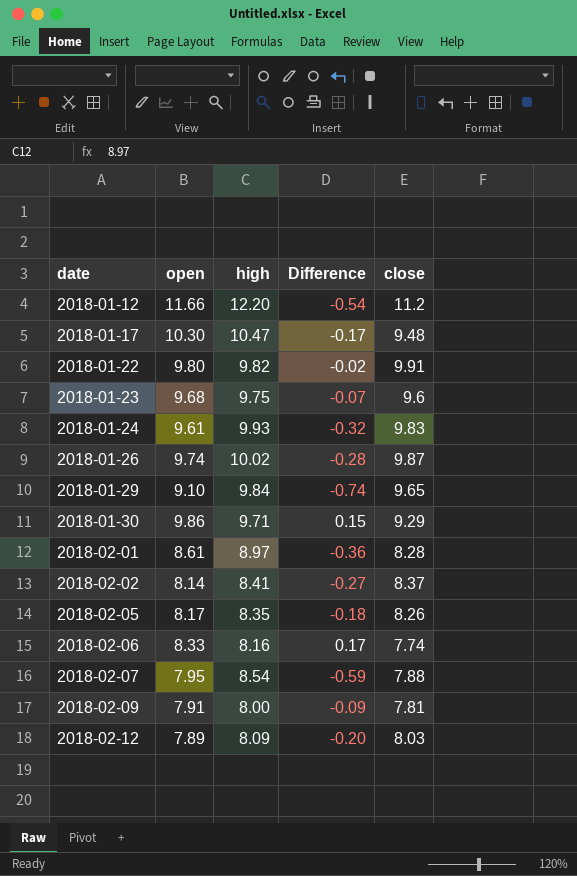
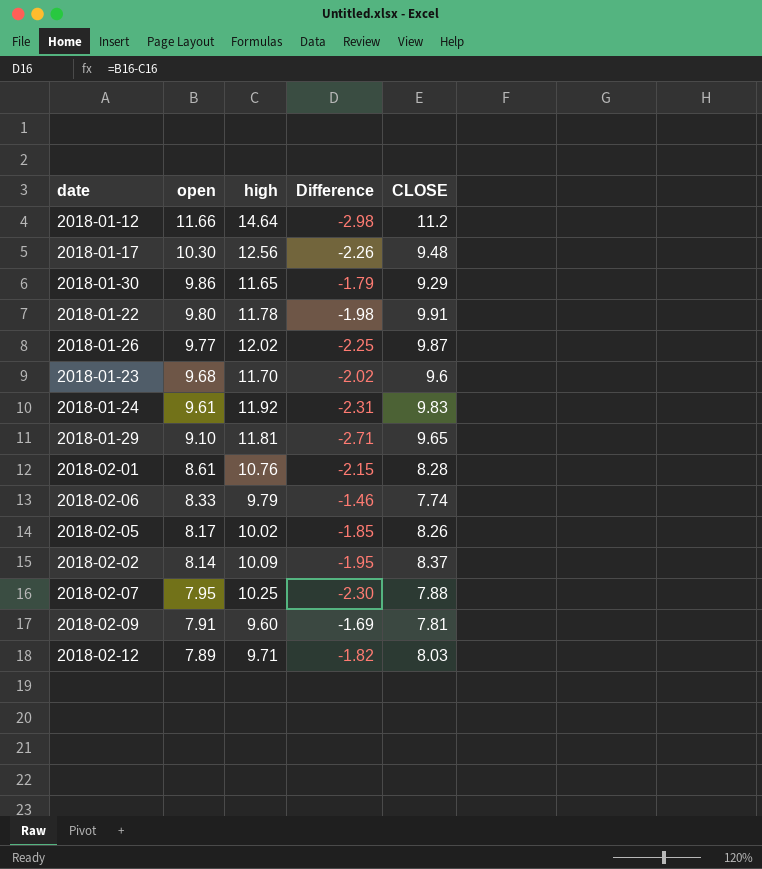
row order: date ascending -> open descending
column name: close -> CLOSE
2018-01-12 | high: 12.20 -> 14.64
2018-01-12 | Difference: -0.54 -> -2.98
2018-01-17 | high: 10.47 -> 12.56
2018-01-17 | Difference: -0.17 -> -2.26
2018-01-30 | high: 9.71 -> 11.65
2018-01-30 | Difference: 0.15 -> -1.79
2018-01-22 | high: 9.82 -> 11.78
2018-01-22 | Difference: -0.02 -> -1.98
2018-01-26 | open: 9.74 -> 9.77
2018-01-26 | high: 10.02 -> 12.02
2018-01-26 | Difference: -0.28 -> -2.25
2018-01-23 | high: 9.75 -> 11.70
2018-01-23 | Difference: -0.07 -> -2.02
2018-01-24 | high: 9.93 -> 11.92
2018-01-24 | Difference: -0.32 -> -2.31
2018-01-29 | high: 9.84 -> 11.81
2018-01-29 | Difference: -0.74 -> -2.71
2018-02-01 | high: 8.97 -> 10.76
2018-02-01 | Difference: -0.36 -> -2.15
2018-02-06 | high: 8.16 -> 9.79
2018-02-06 | Difference: 0.17 -> -1.46
2018-02-05 | high: 8.35 -> 10.02
2018-02-05 | Difference: -0.18 -> -1.85
2018-02-02 | high: 8.41 -> 10.09
2018-02-02 | Difference: -0.27 -> -1.95
2018-02-07 | high: 8.54 -> 10.25
2018-02-07 | Difference: -0.59 -> -2.30
2018-02-09 | high: 8.00 -> 9.60
2018-02-09 | Difference: -0.09 -> -1.69
2018-02-12 | high: 8.09 -> 9.71
2018-02-12 | Difference: -0.20 -> -1.82

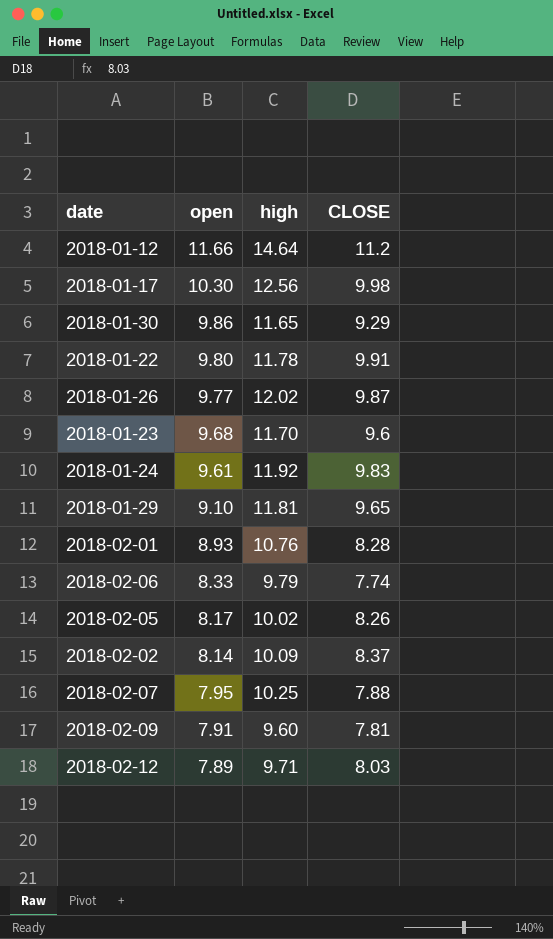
column Difference | formula: [open] - [high] -> none
2018-01-17 | CLOSE: 9.48 -> 9.98
2018-02-01 | open: 8.61 -> 8.93

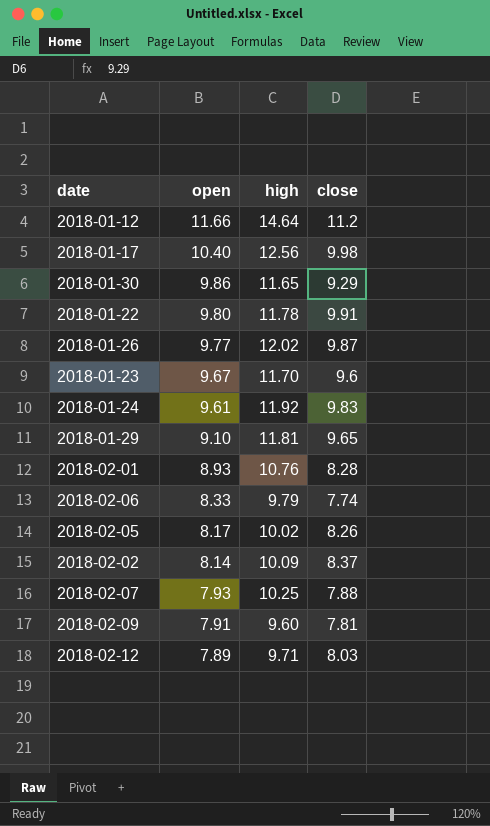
column name: CLOSE -> close
2018-01-17 | open: 10.30 -> 10.40
2018-01-23 | open: 9.68 -> 9.67
2018-02-07 | open: 7.95 -> 7.93

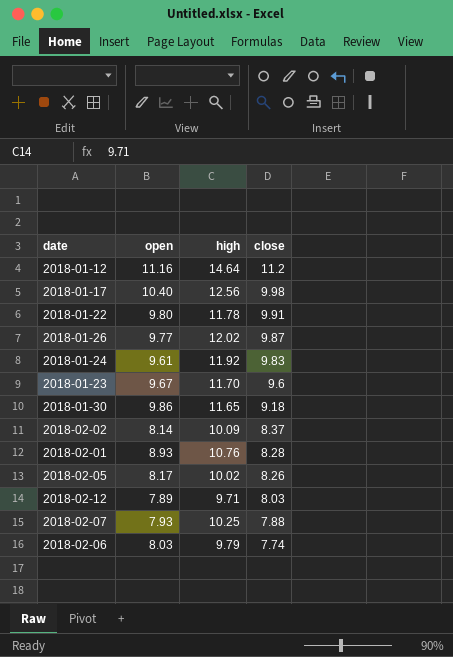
row order: open descending -> close descending
row 2018-01-29: 9.10 | 11.81 | 9.65 -> none
row 2018-02-09: 7.91 | 9.60 | 7.81 -> none
2018-01-12 | open: 11.66 -> 11.16
2018-01-30 | close: 9.29 -> 9.18
2018-02-06 | open: 8.33 -> 8.03

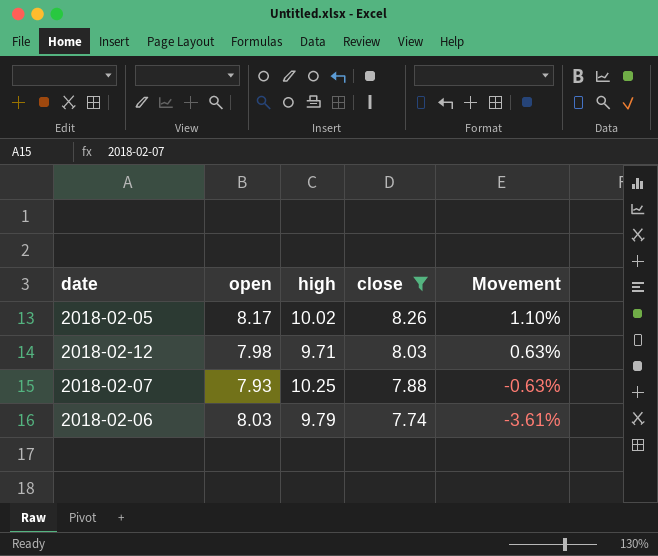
filter: none -> close <= 8.26
column Movement | formula: none -> ([close] - [open]) / [open]
2018-02-12 | open: 7.89 -> 7.98

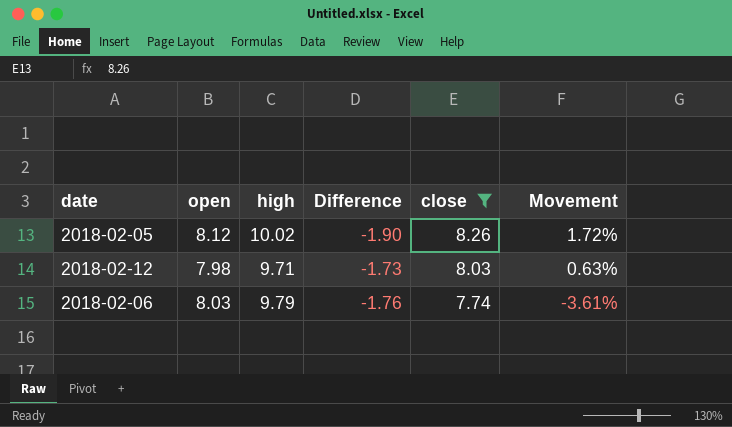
column Difference | formula: none -> [open] - [high]
row 2018-02-07: 7.93 | 10.25 | 7.88 | -0.63% -> none
2018-02-05 | open: 8.17 -> 8.12
2018-02-05 | Movement: 1.10% -> 1.72%

